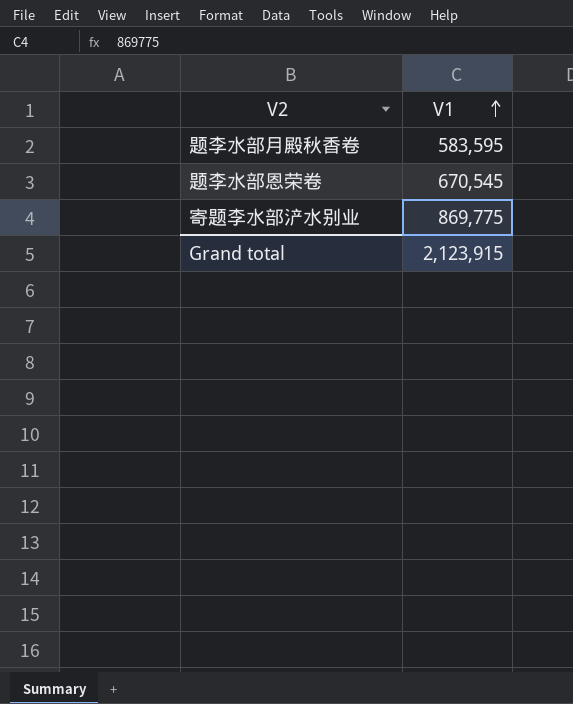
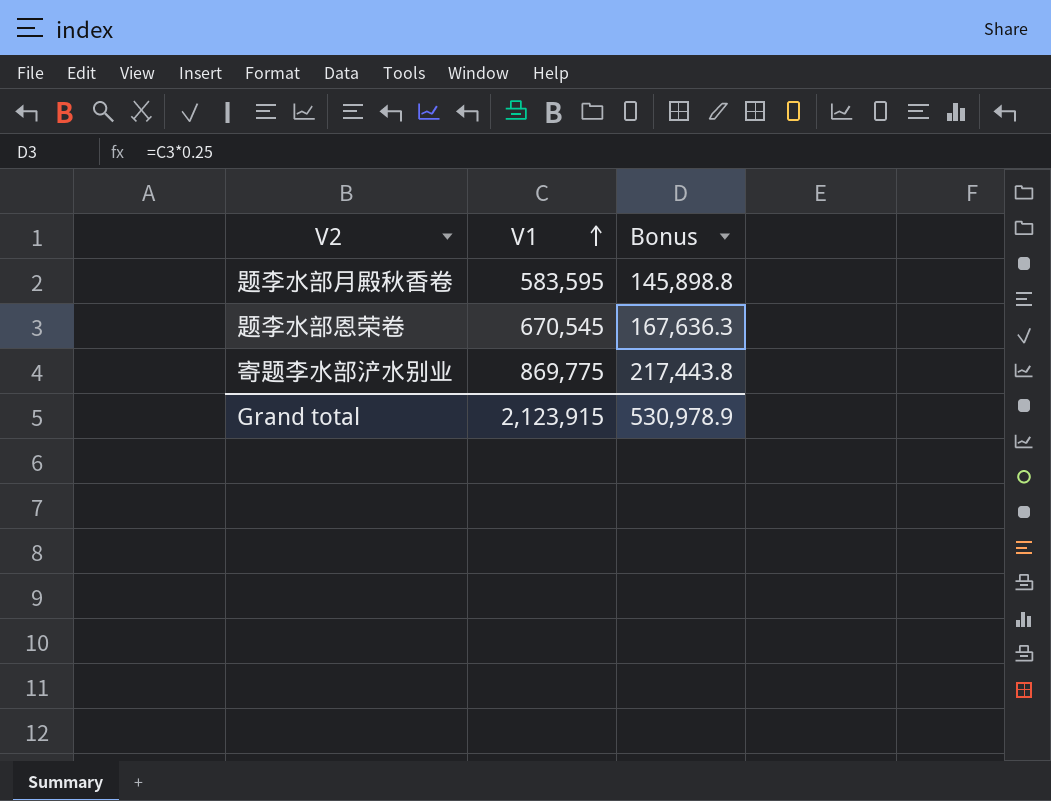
column Bonus | formula: none -> [V1] * 0.25

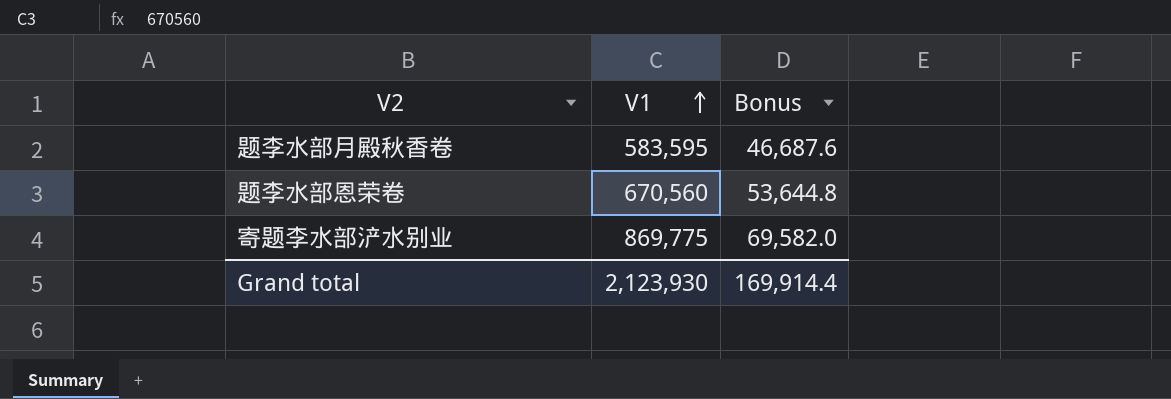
column Bonus | formula: [V1] * 0.25 -> [V1] * 0.08
题李水部恩荣卷 | V1: 670,545 -> 670,560
Grand total | V1: 2,123,915 -> 2,123,930
Grand total | Bonus: 530,978.9 -> 169,914.4

